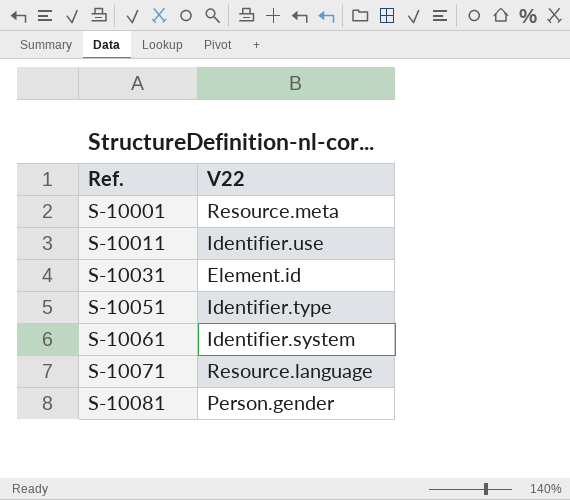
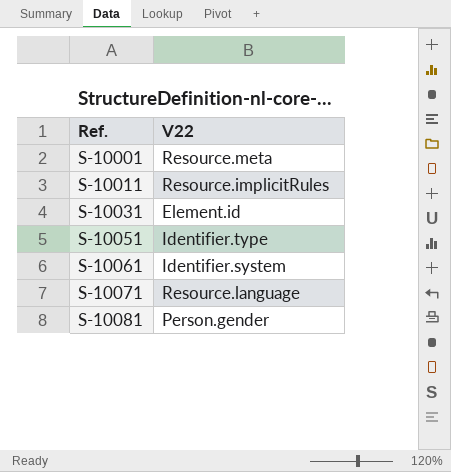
S-10011 | V22: Identifier.use -> Resource.implicitRules

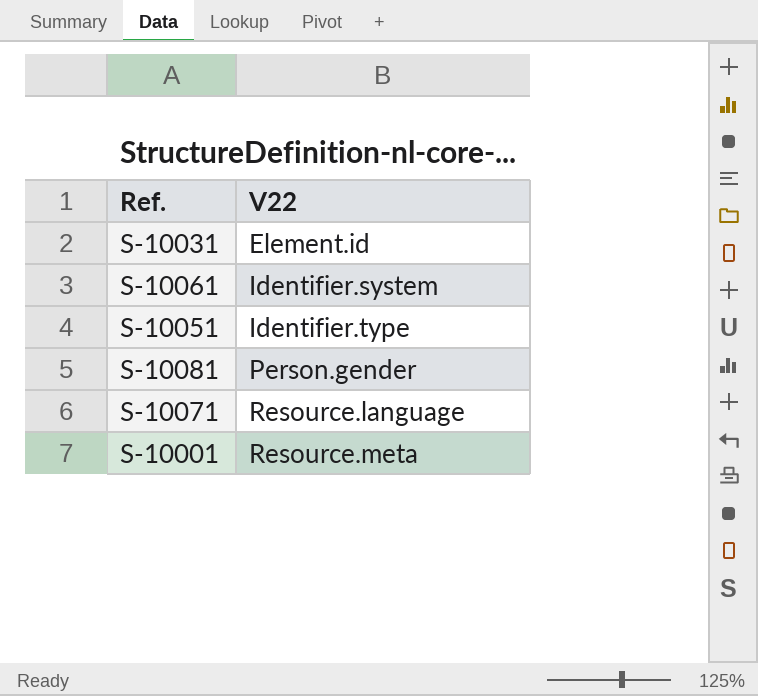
row order: Ref. ascending -> V22 ascending
row S-10011: Resource.implicitRules -> none

